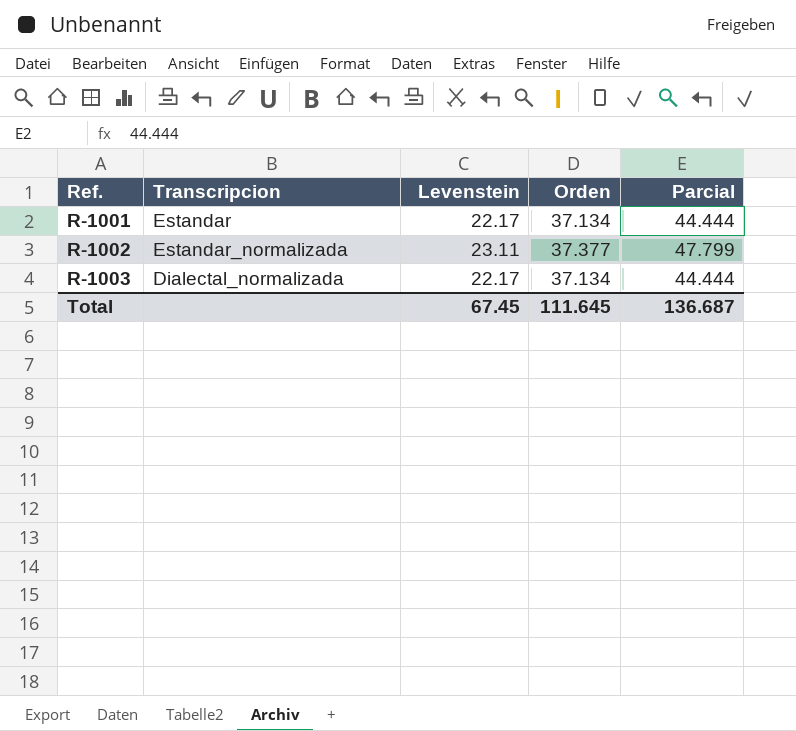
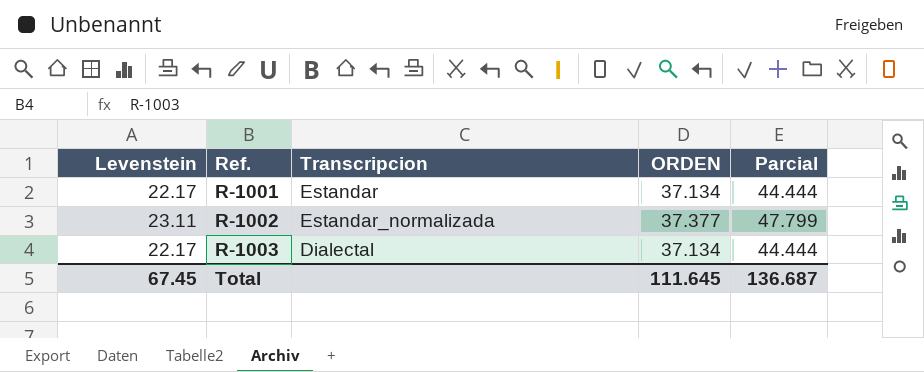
column Levenstein | position: 3 -> 1
column name: Orden -> ORDEN
R-1003 | Transcripcion: Dialectal_normalizada -> Dialectal

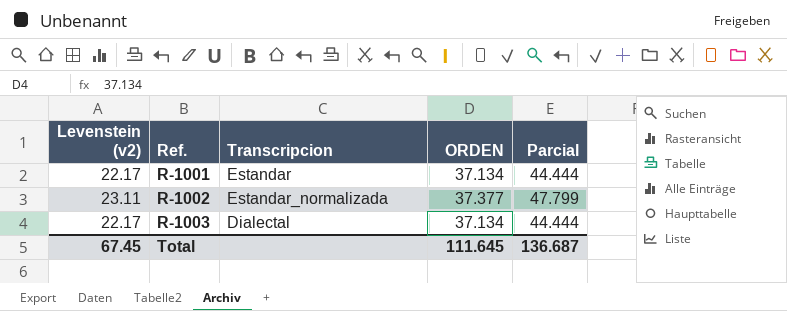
column name: Levenstein -> Levenstein (v2)

